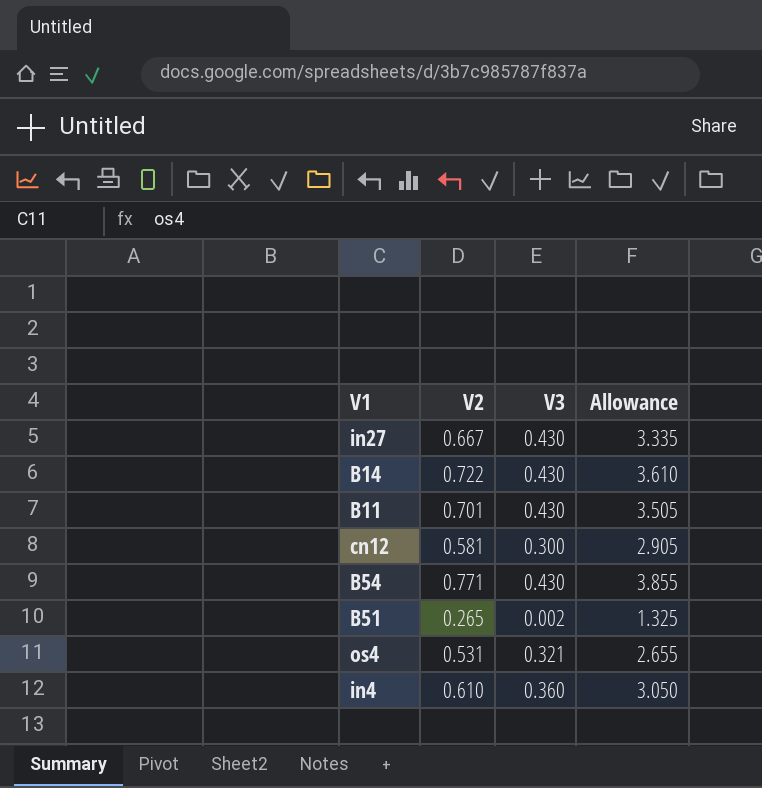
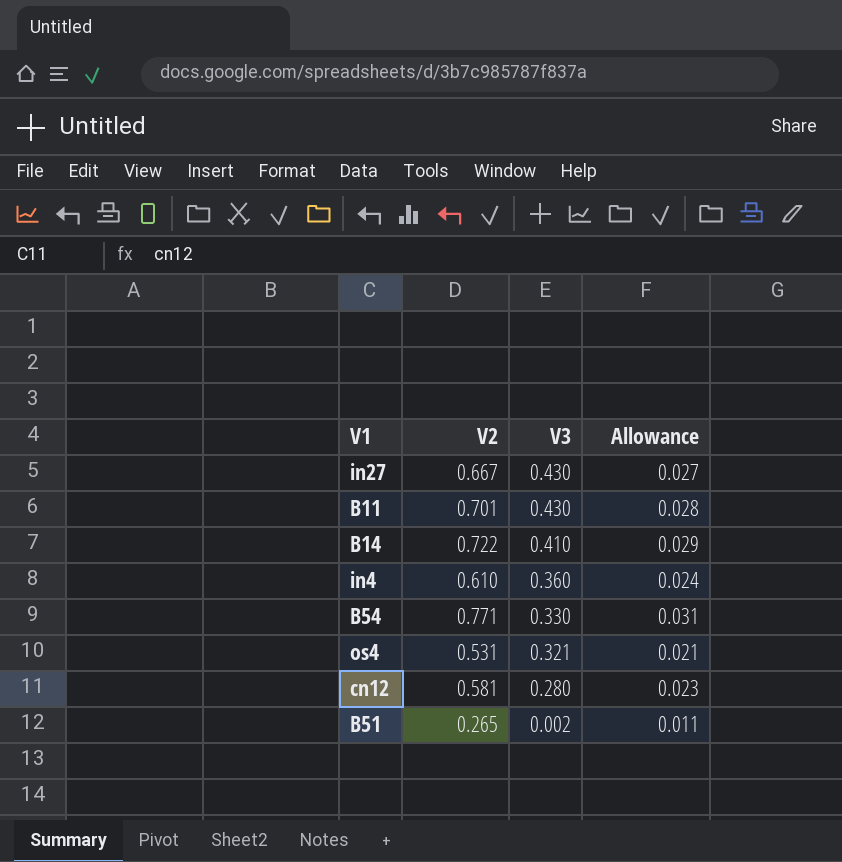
row order: none -> V3 descending
column Allowance | formula: [V2] * 5 -> [V2] * 0.04
B14 | V3: 0.430 -> 0.410
B54 | V3: 0.430 -> 0.330
cn12 | V3: 0.300 -> 0.280

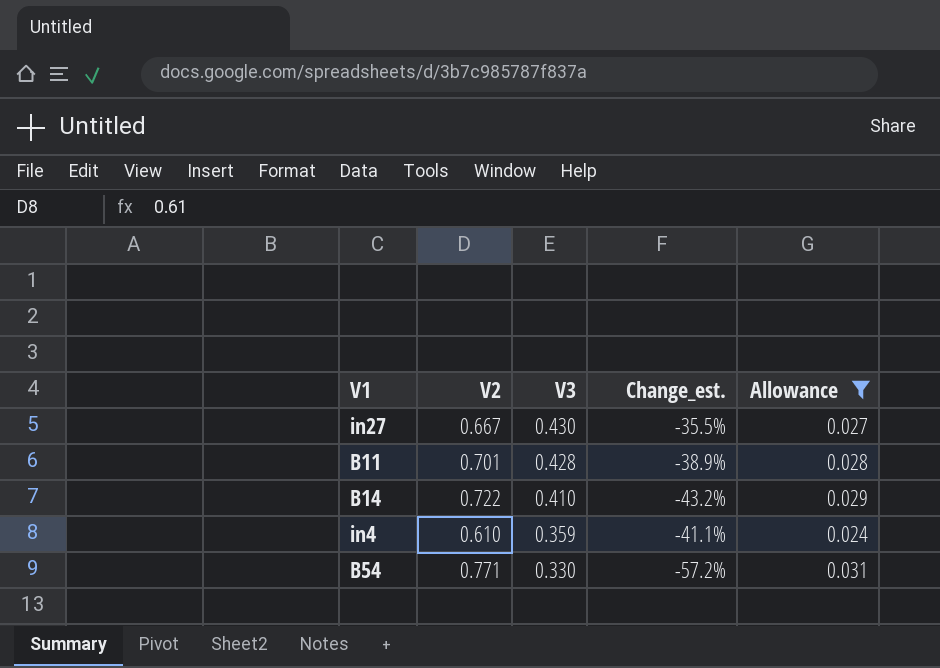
filter: none -> Allowance >= 0.024
column Change_est. | formula: none -> ([V3] - [V2]) / [V2]
B11 | V3: 0.430 -> 0.428
in4 | V3: 0.360 -> 0.359

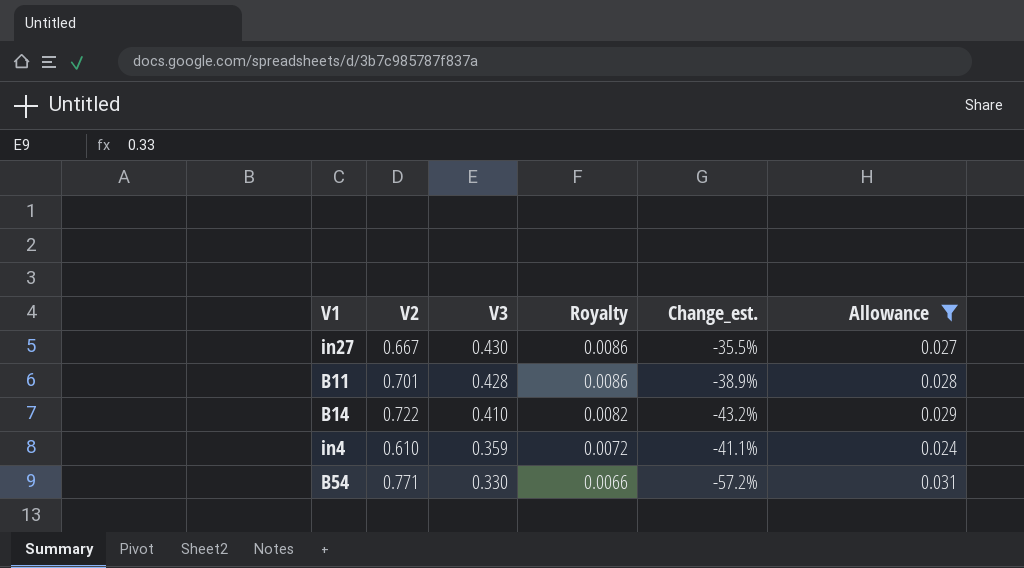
column Royalty | formula: none -> [V3] * 0.02

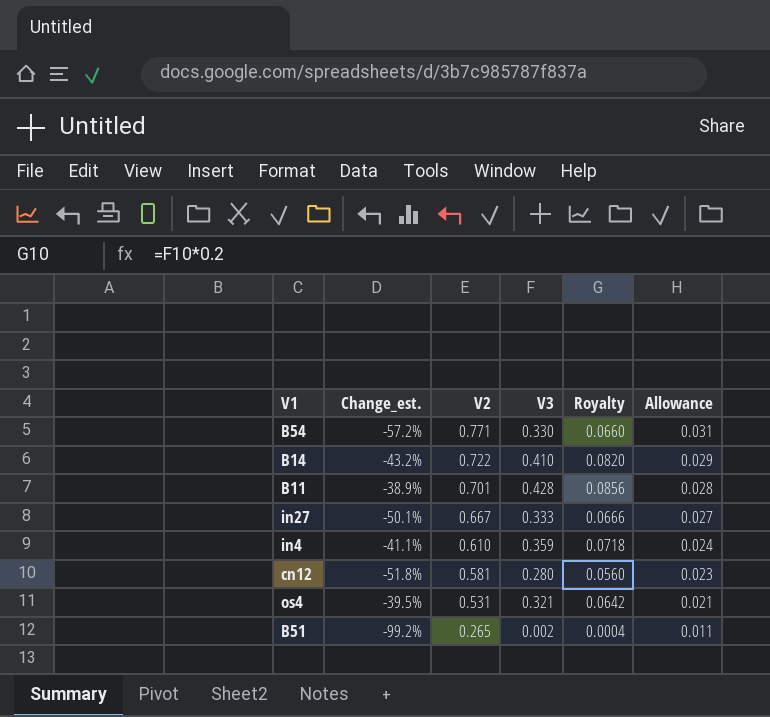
filter: Allowance >= 0.024 -> none
row order: V3 descending -> V2 descending
column Change_est. | position: 5 -> 2
column Royalty | formula: [V3] * 0.02 -> [V3] * 0.2
in27 | Change_est.: -35.5% -> -50.1%
in27 | V3: 0.430 -> 0.333

